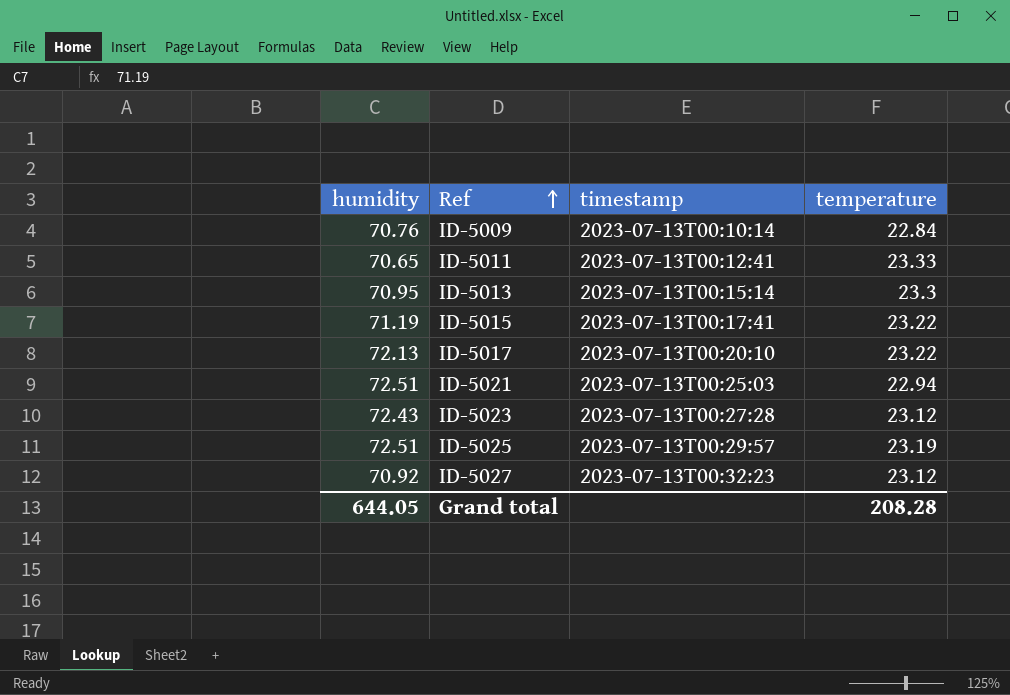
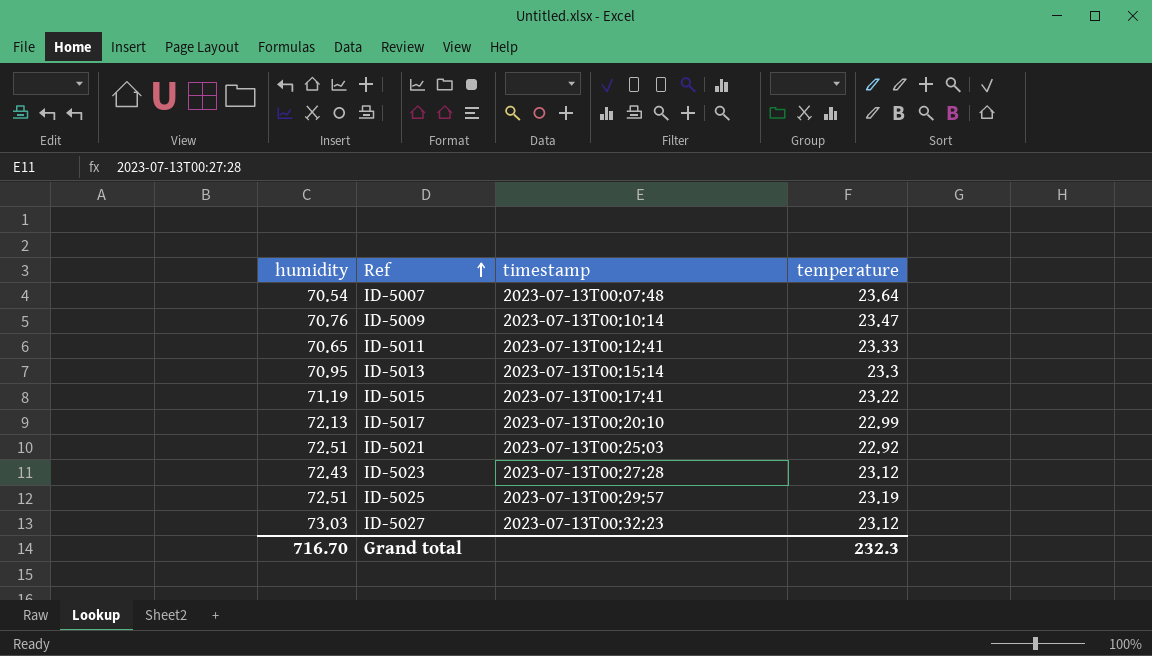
row ID-5007: none -> 70.54 | 2023-07-13T00:07:48 | 23.64
ID-5009 | temperature: 22.84 -> 23.47
ID-5017 | temperature: 23.22 -> 22.99
ID-5021 | temperature: 22.94 -> 22.92
ID-5027 | humidity: 70.92 -> 73.03
Grand total | humidity: 644.05 -> 716.70
Grand total | temperature: 208.28 -> 232.3

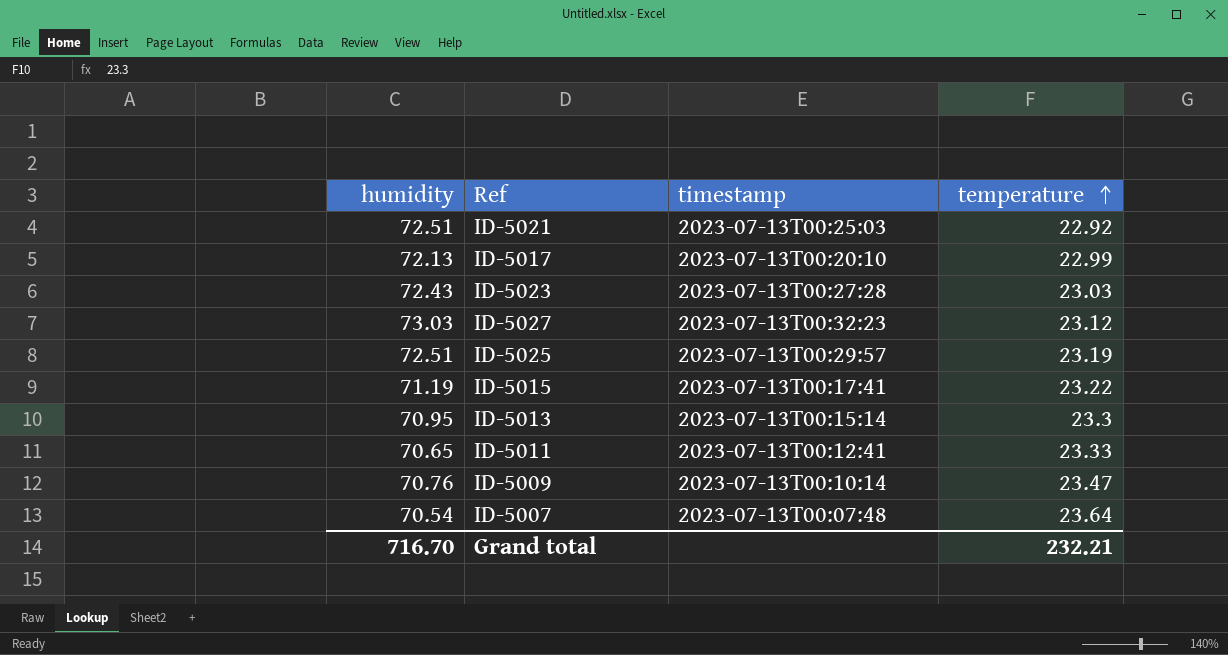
row order: Ref ascending -> temperature ascending
ID-5023 | temperature: 23.12 -> 23.03
Grand total | temperature: 232.3 -> 232.21

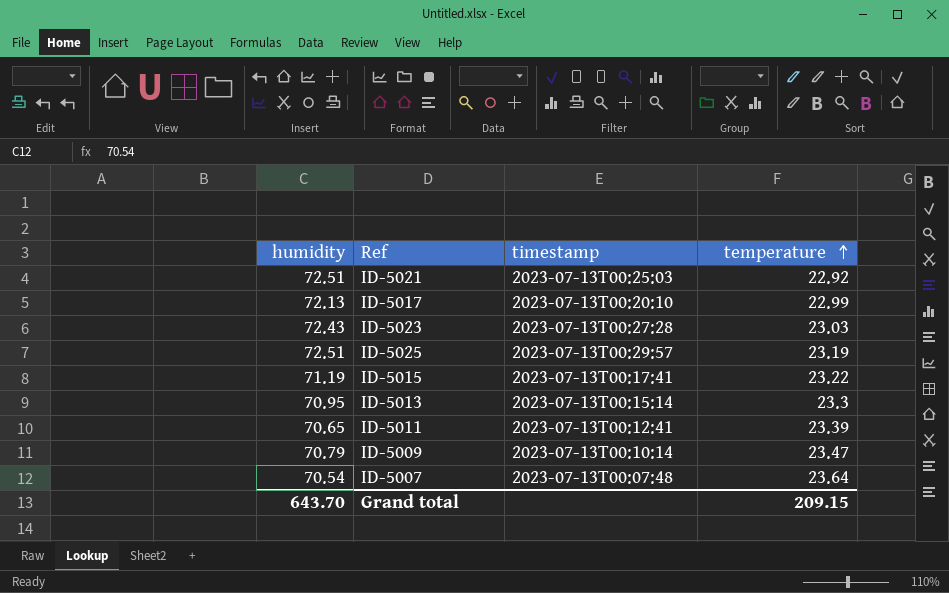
row ID-5027: 73.03 | 2023-07-13T00:32:23 | 23.12 -> none
ID-5011 | temperature: 23.33 -> 23.39
ID-5009 | humidity: 70.76 -> 70.79
Grand total | humidity: 716.70 -> 643.70
Grand total | temperature: 232.21 -> 209.15

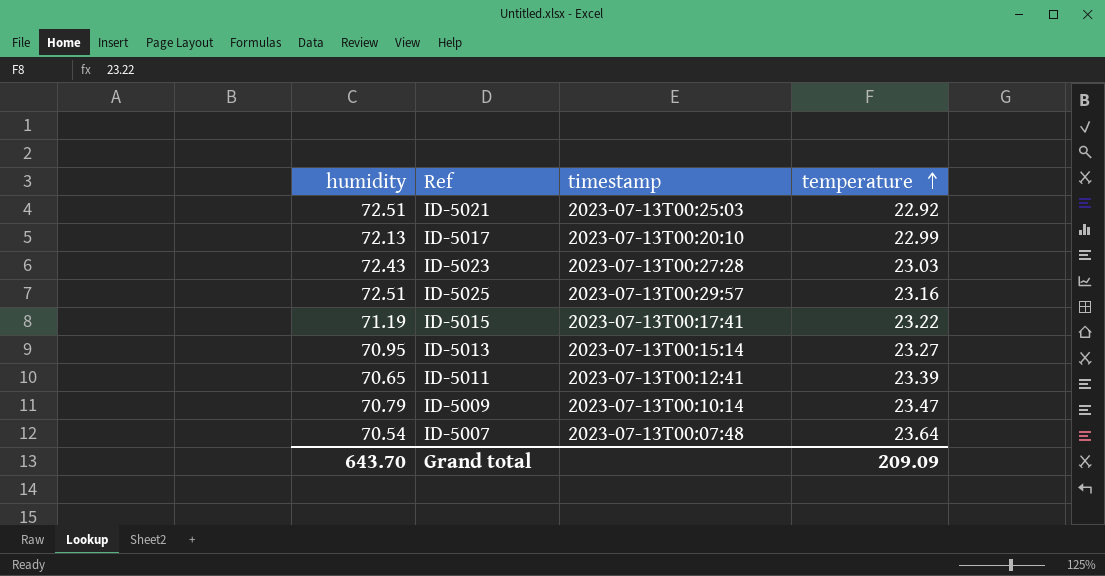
ID-5025 | temperature: 23.19 -> 23.16
ID-5013 | temperature: 23.3 -> 23.27
Grand total | temperature: 209.15 -> 209.09

